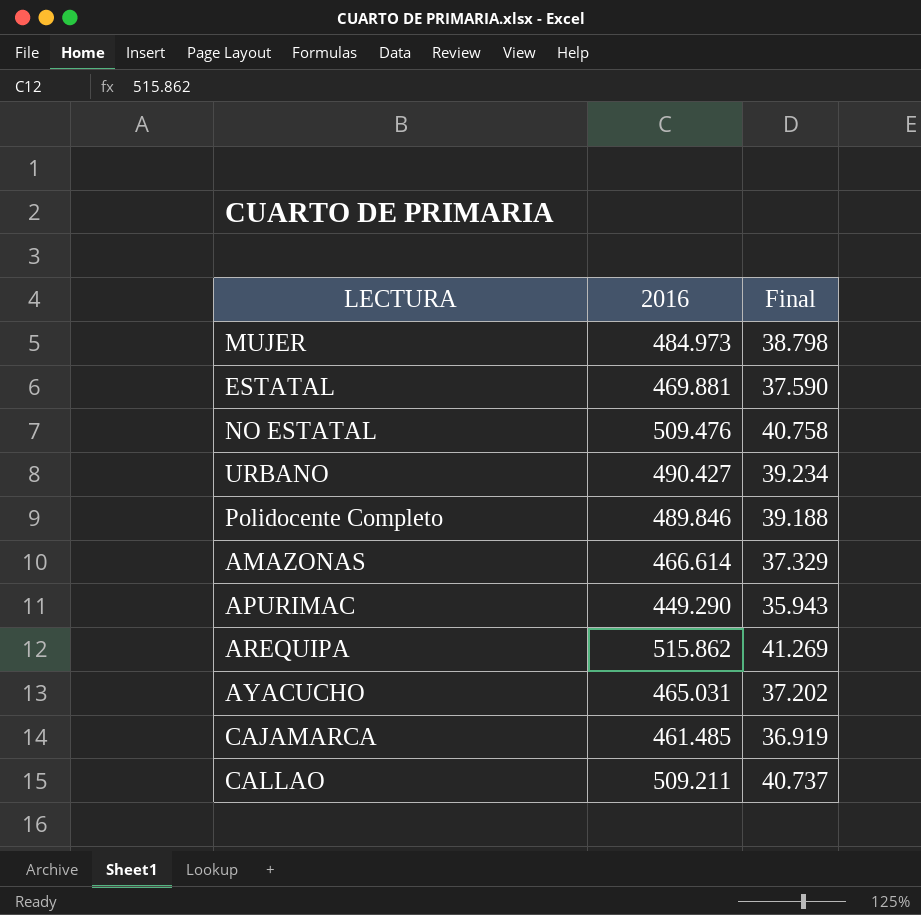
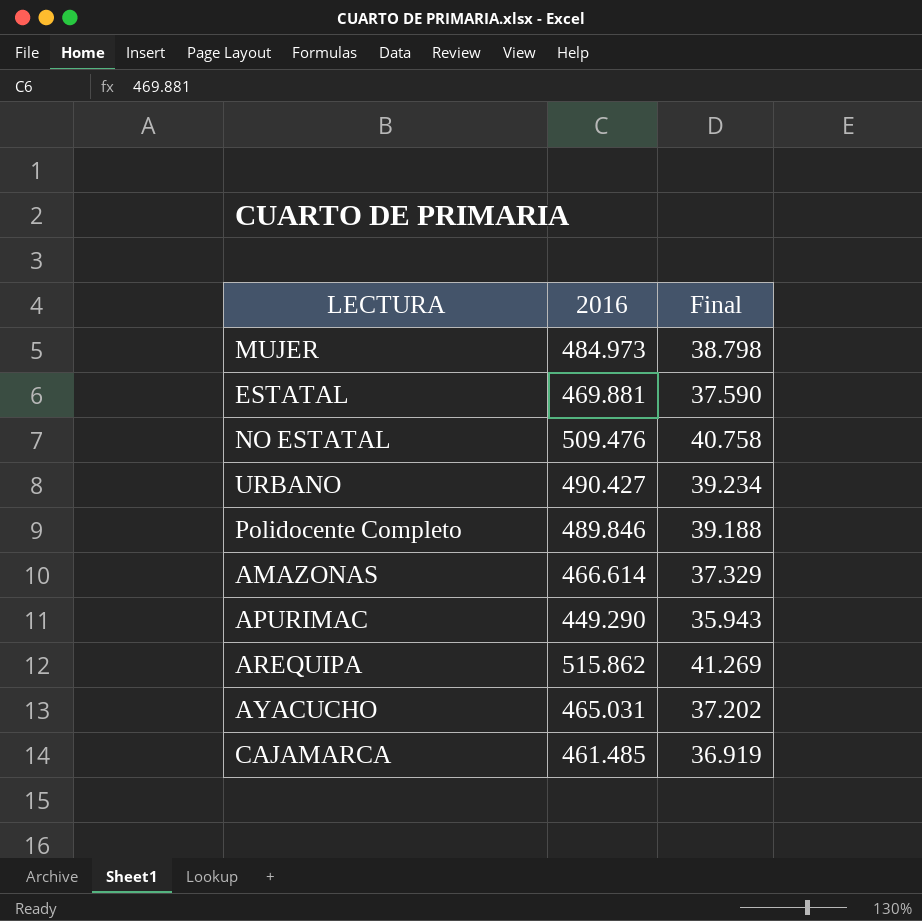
row CALLAO: 509.211 | 40.737 -> none

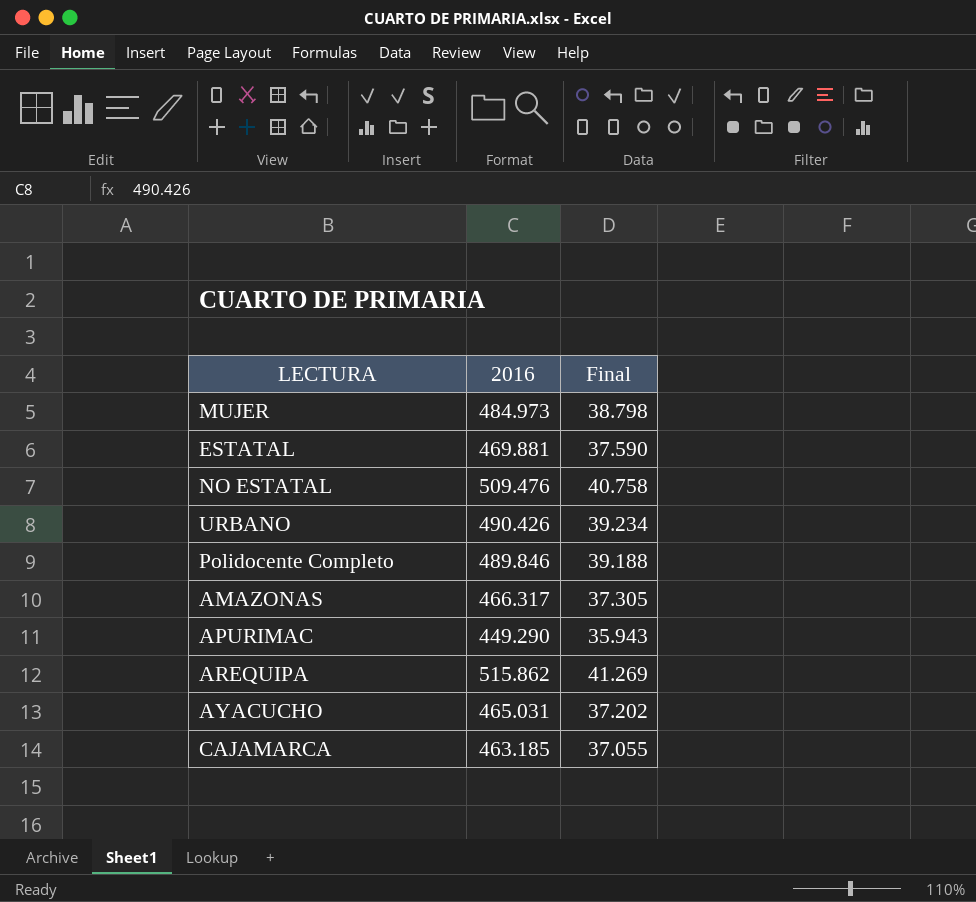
URBANO | 2016: 490.427 -> 490.426
AMAZONAS | 2016: 466.614 -> 466.317
AMAZONAS | Final: 37.329 -> 37.305
CAJAMARCA | 2016: 461.485 -> 463.185
CAJAMARCA | Final: 36.919 -> 37.055

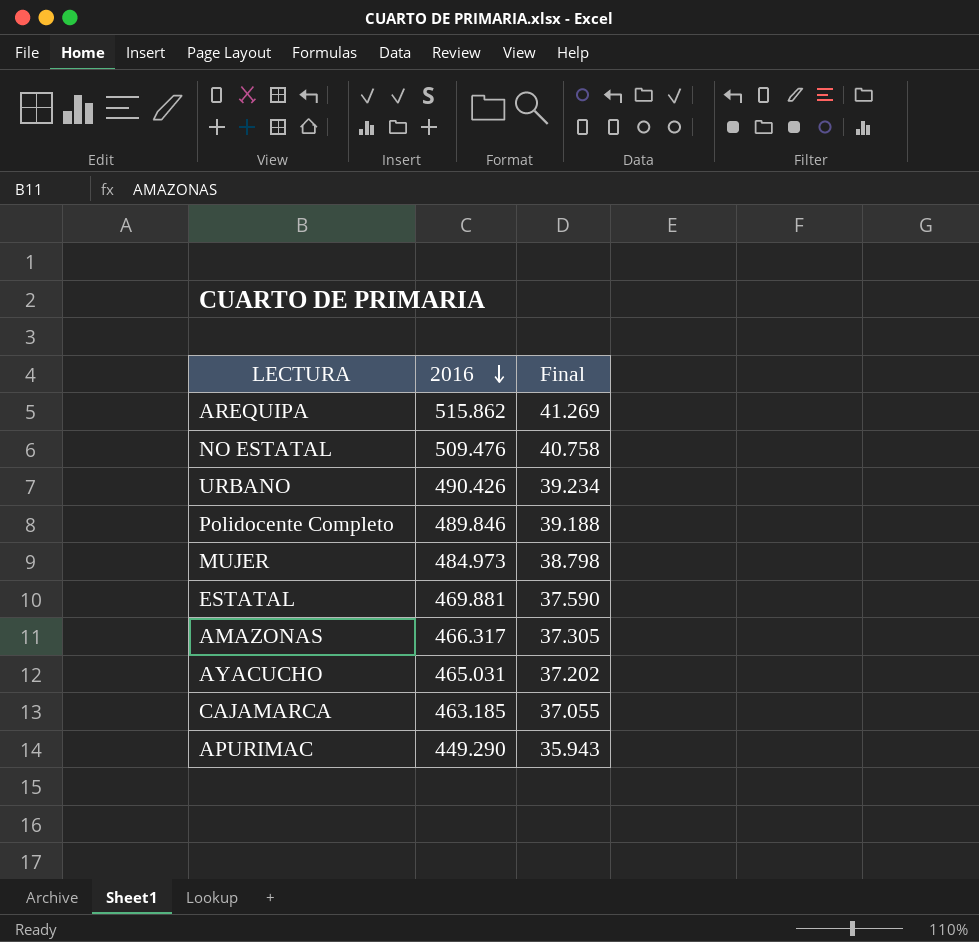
row order: none -> 2016 descending

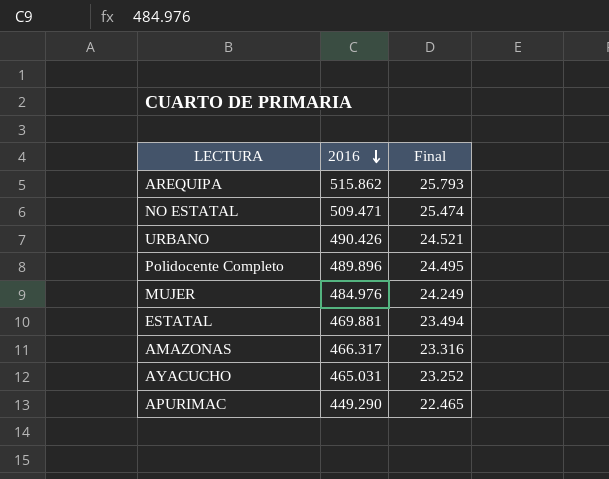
column Final | formula: [2016] * 0.08 -> [2016] * 0.05
row CAJAMARCA: 463.185 | 37.055 -> none
NO ESTATAL | 2016: 509.476 -> 509.471
Polidocente Completo | 2016: 489.846 -> 489.896
MUJER | 2016: 484.973 -> 484.976

